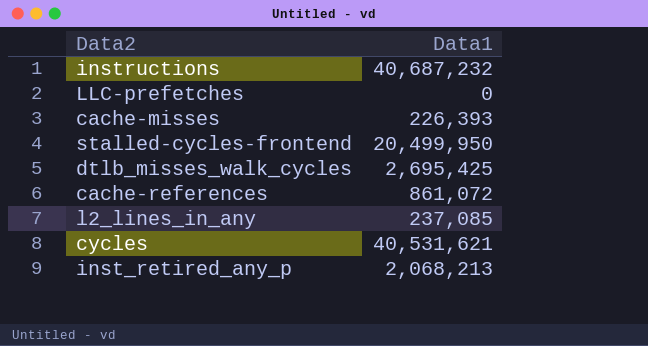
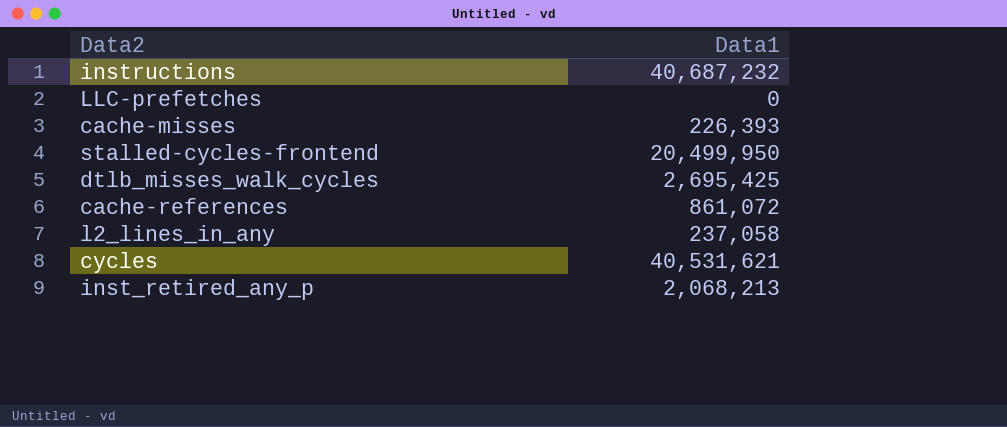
l2_lines_in_any | Data1: 237,085 -> 237,058

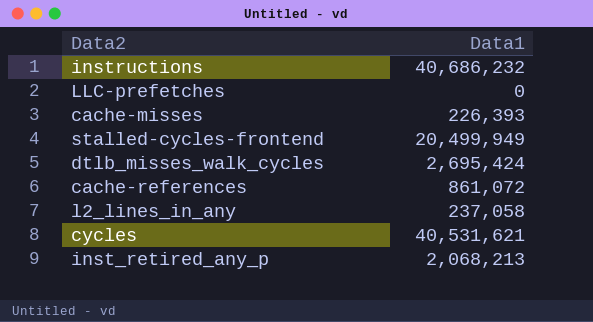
instructions | Data1: 40,687,232 -> 40,686,232
stalled-cycles-frontend | Data1: 20,499,950 -> 20,499,949
dtlb_misses_walk_cycles | Data1: 2,695,425 -> 2,695,424

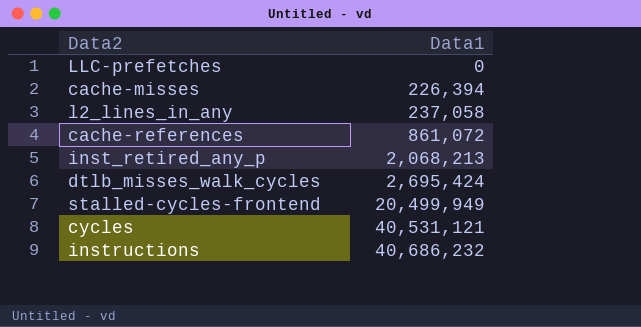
row order: none -> Data1 ascending
cache-misses | Data1: 226,393 -> 226,394
cycles | Data1: 40,531,621 -> 40,531,121

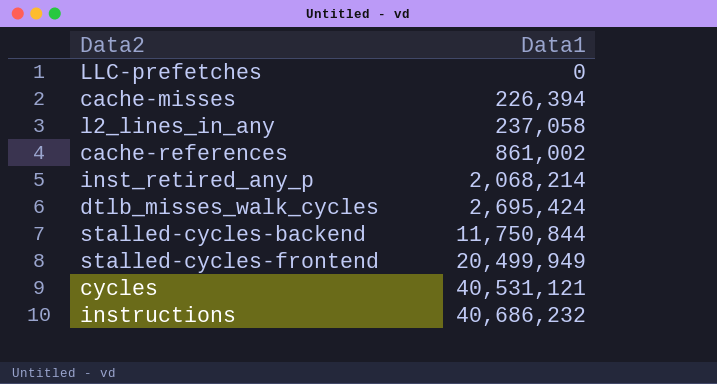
cache-references | Data1: 861,072 -> 861,002
inst_retired_any_p | Data1: 2,068,213 -> 2,068,214
row stalled-cycles-backend: none -> 11,750,844

